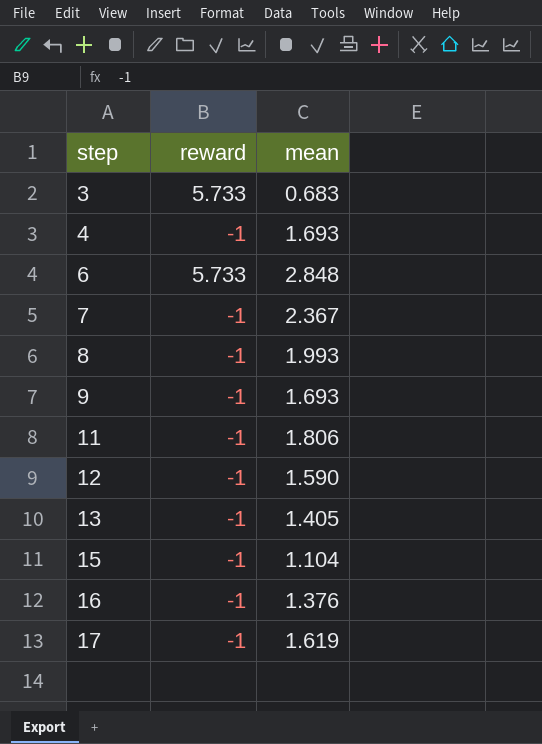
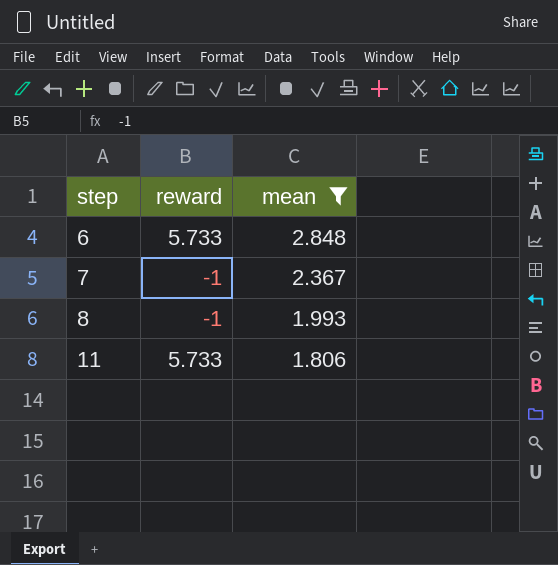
filter: none -> mean >= 1.806
11 | reward: -1 -> 5.733

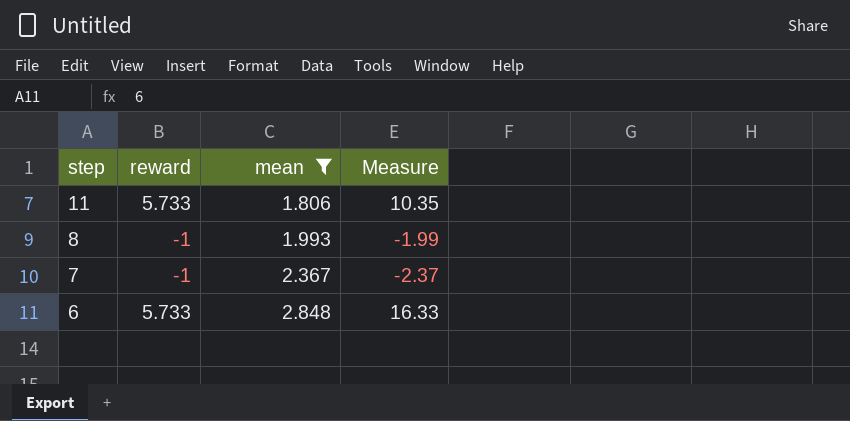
row order: step ascending -> step descending
column Measure | formula: none -> [reward] * [mean]

